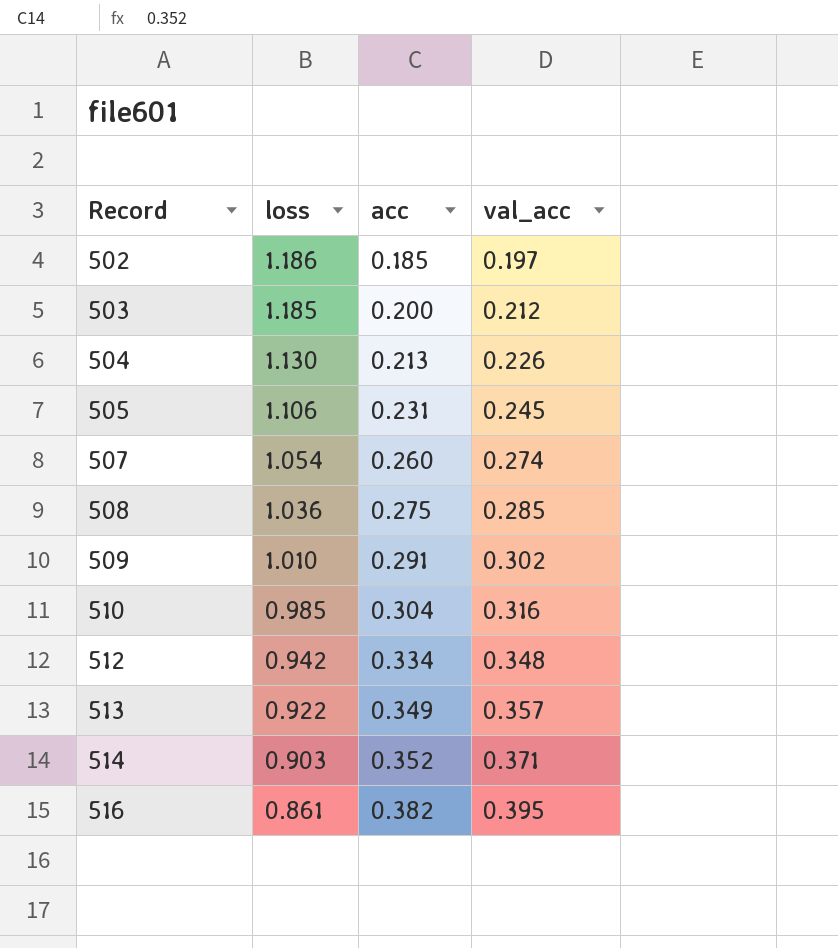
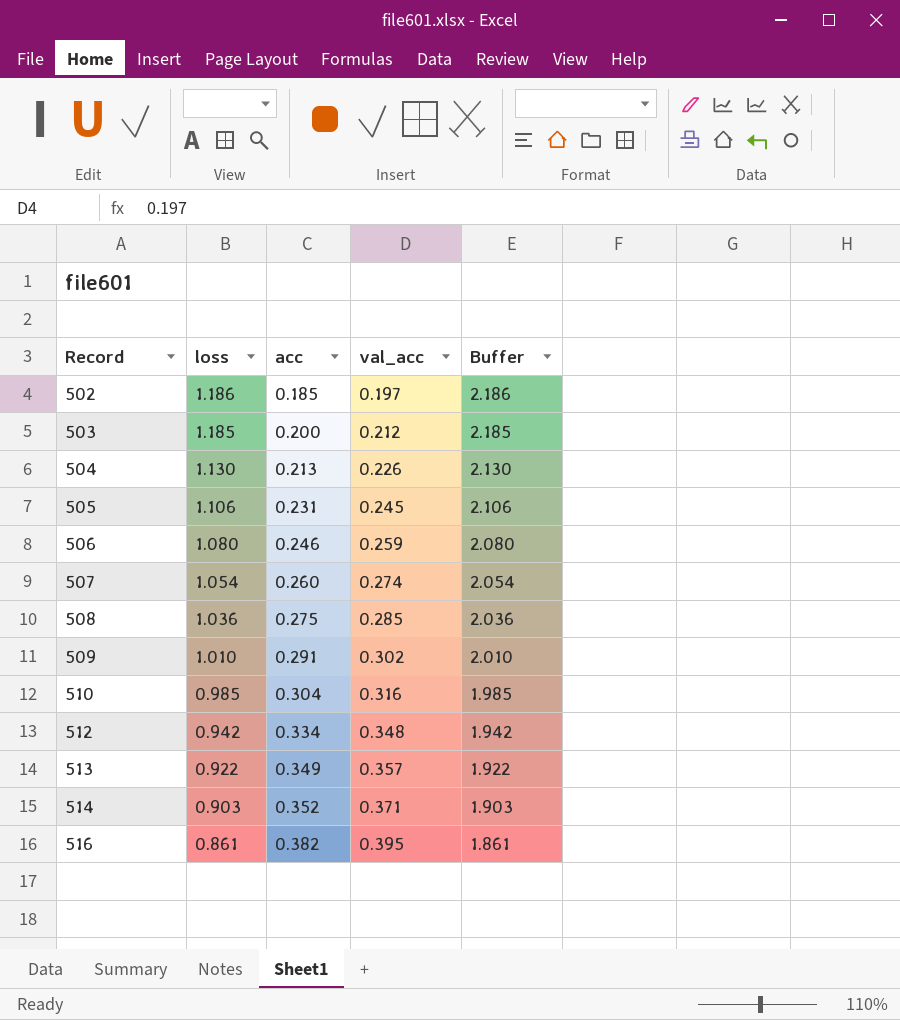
column Buffer | formula: none -> [loss] + 1
row 506: none -> 1.080 | 0.246 | 0.259 | 2.080

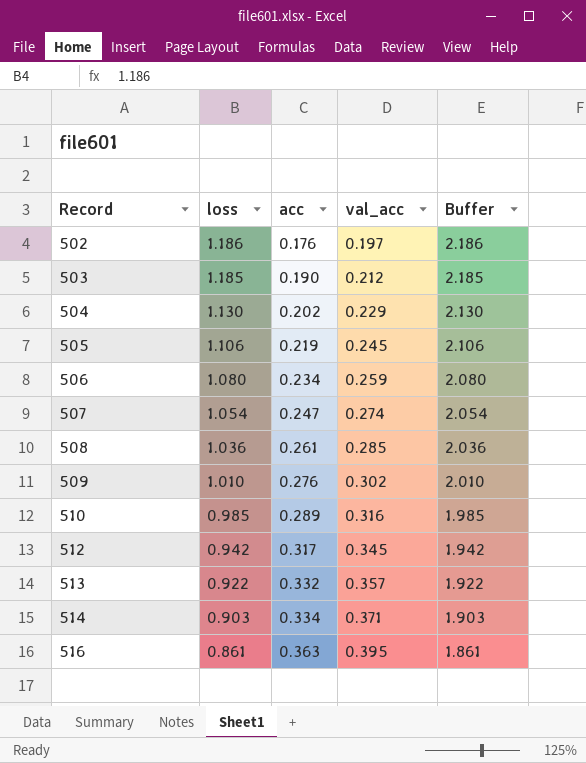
502 | acc: 0.185 -> 0.176
503 | acc: 0.200 -> 0.190
504 | acc: 0.213 -> 0.202
504 | val_acc: 0.226 -> 0.229
505 | acc: 0.231 -> 0.219
506 | acc: 0.246 -> 0.234
507 | acc: 0.260 -> 0.247
508 | acc: 0.275 -> 0.261
509 | acc: 0.291 -> 0.276
510 | acc: 0.304 -> 0.289
512 | acc: 0.334 -> 0.317
512 | val_acc: 0.348 -> 0.345
513 | acc: 0.349 -> 0.332
514 | acc: 0.352 -> 0.334
516 | acc: 0.382 -> 0.363

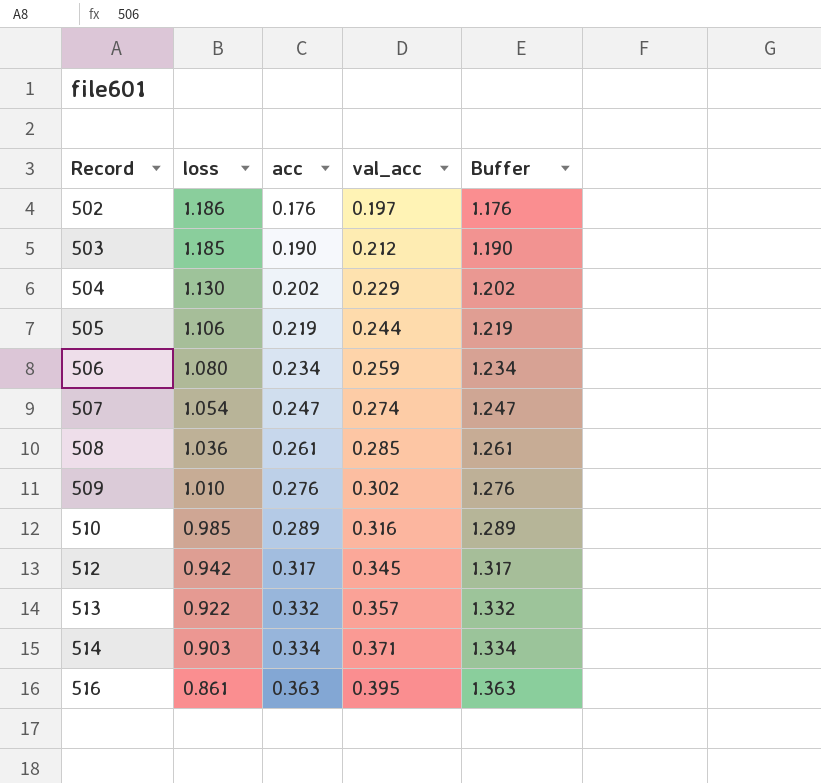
column Buffer | formula: [loss] + 1 -> [acc] + 1
505 | val_acc: 0.245 -> 0.244

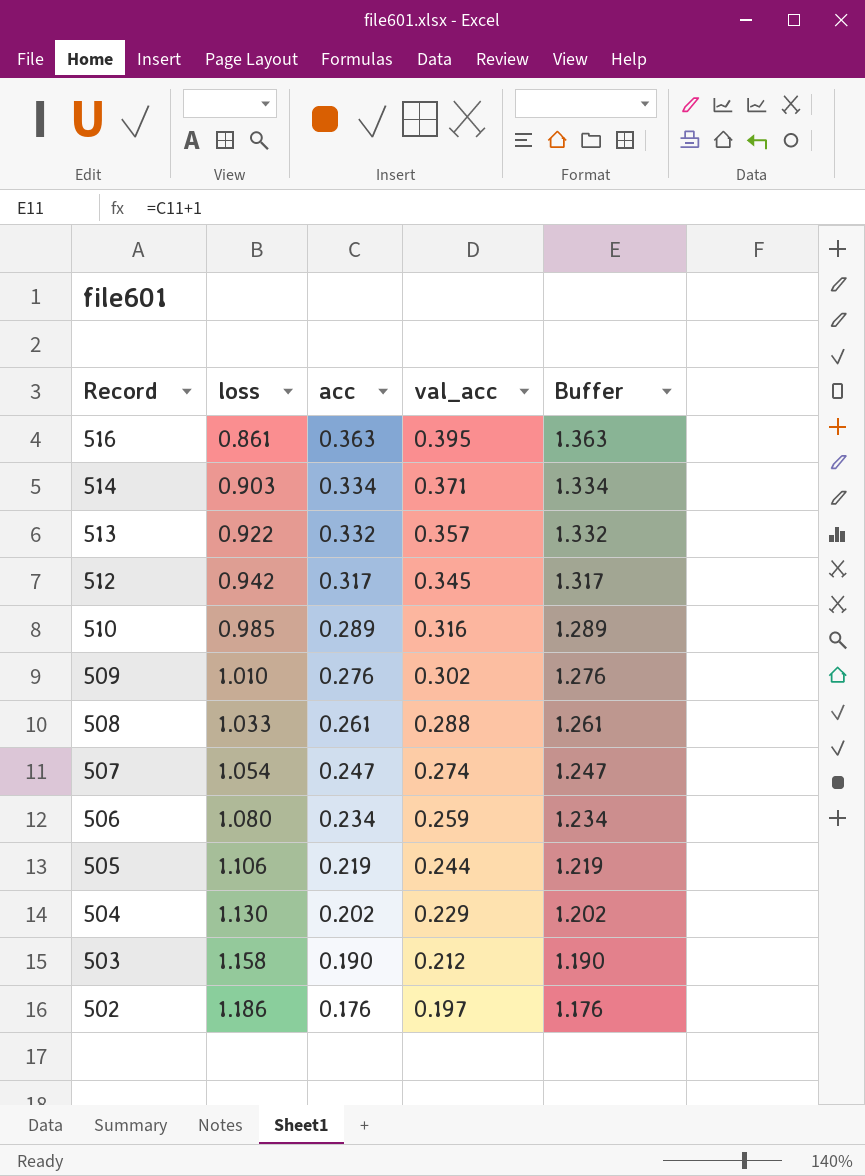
row order: Record ascending -> Record descending
508 | loss: 1.036 -> 1.033
508 | val_acc: 0.285 -> 0.288
503 | loss: 1.185 -> 1.158

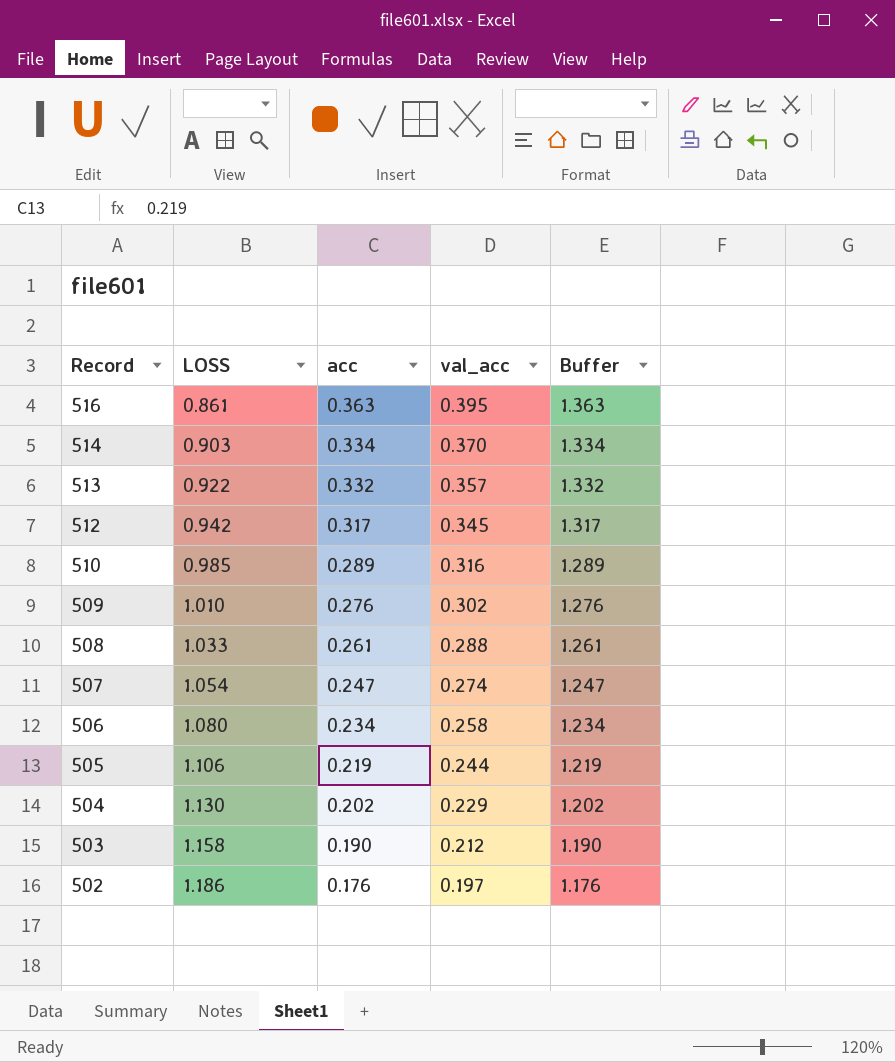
column name: loss -> LOSS
514 | val_acc: 0.371 -> 0.370
506 | val_acc: 0.259 -> 0.258

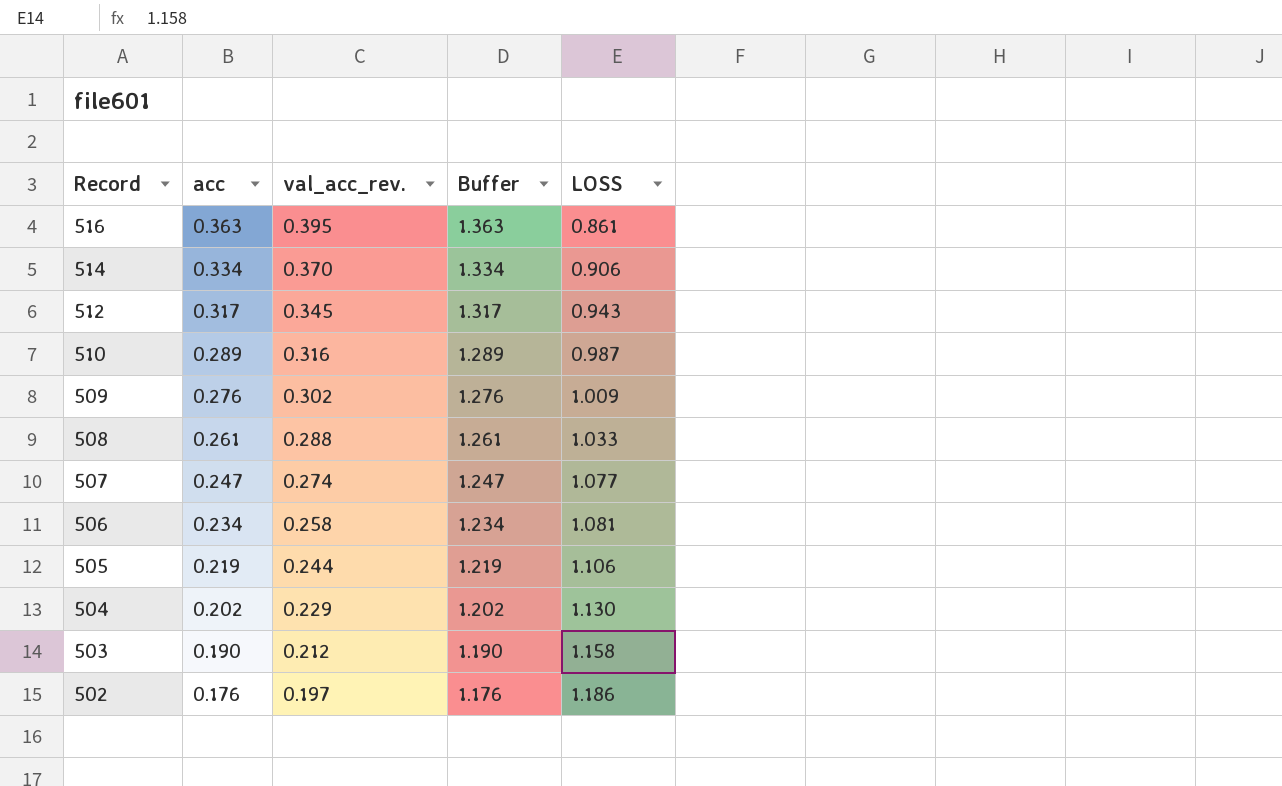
column name: val_acc -> val_acc_rev.
column LOSS | position: 2 -> 5
row 513: 0.922 | 0.332 | 0.357 | 1.332 -> none
514 | LOSS: 0.903 -> 0.906
512 | LOSS: 0.942 -> 0.943
510 | LOSS: 0.985 -> 0.987
509 | LOSS: 1.010 -> 1.009
507 | LOSS: 1.054 -> 1.077
506 | LOSS: 1.080 -> 1.081

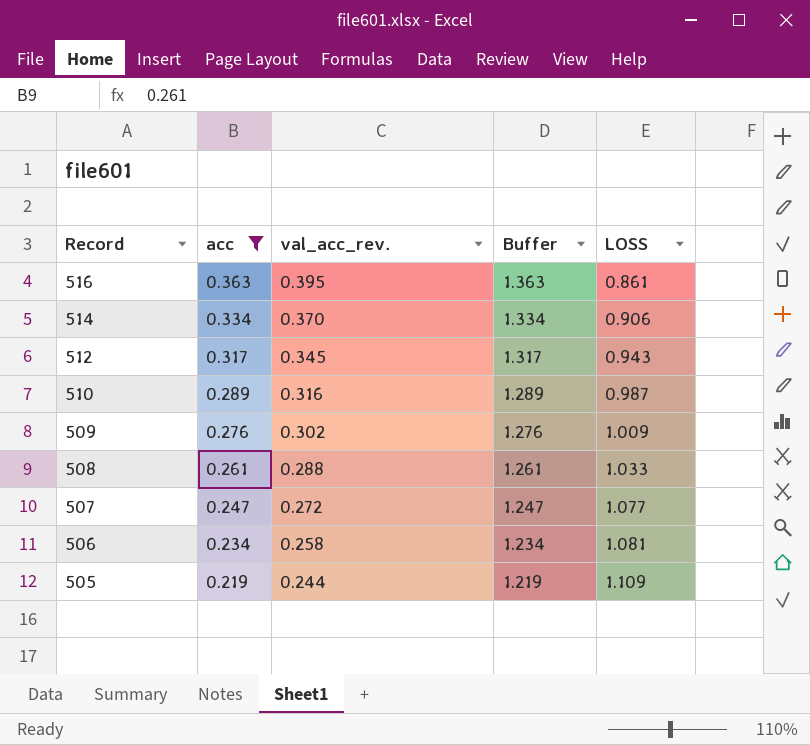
filter: none -> acc >= 0.219
507 | val_acc_rev.: 0.274 -> 0.272
505 | LOSS: 1.106 -> 1.109

